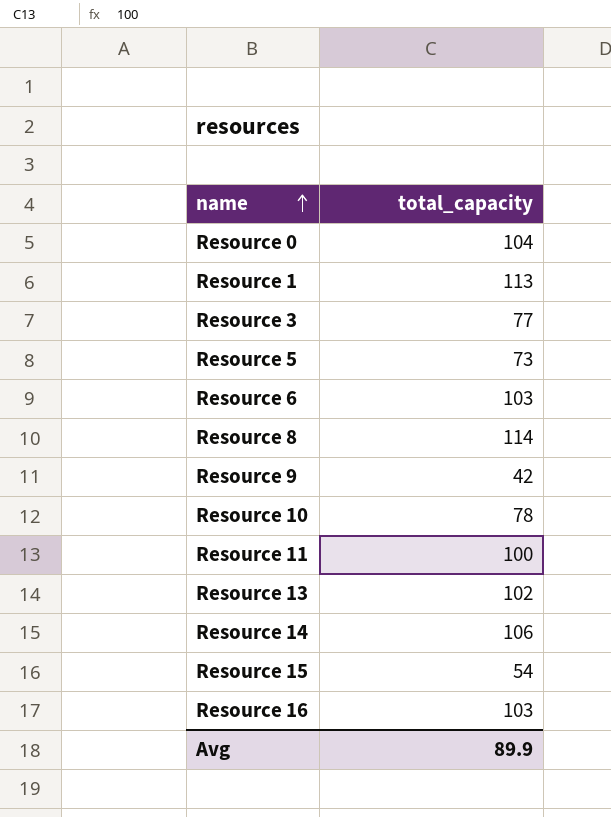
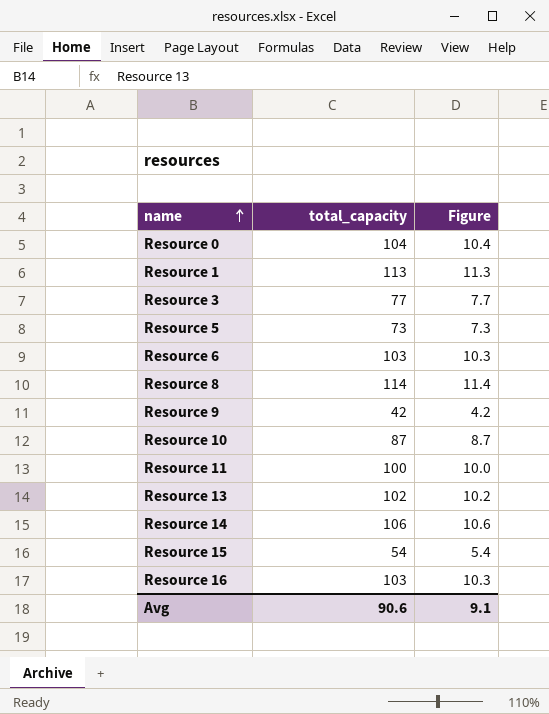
column Figure | formula: none -> [total_capacity] * 0.1
Resource 10 | total_capacity: 78 -> 87
Avg | total_capacity: 89.9 -> 90.6

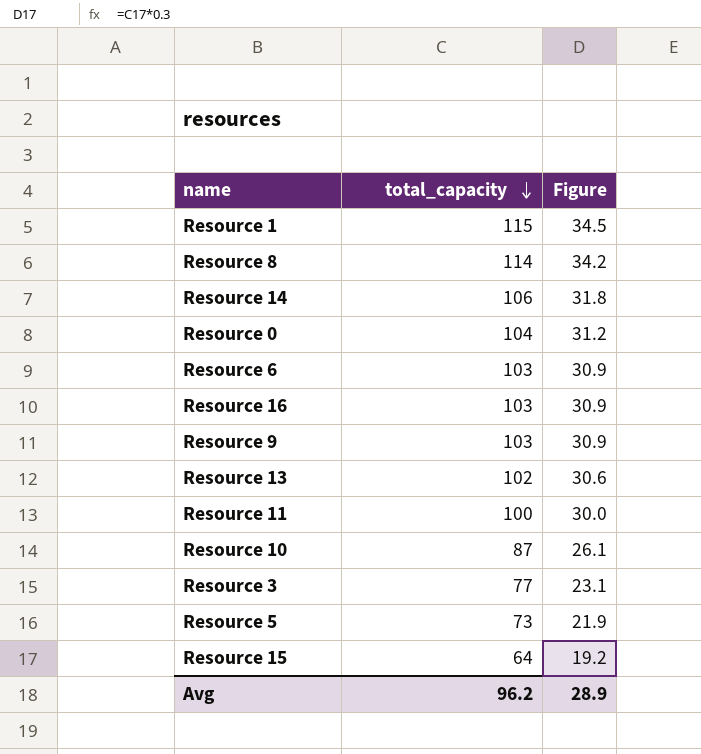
row order: name ascending -> total_capacity descending
column Figure | formula: [total_capacity] * 0.1 -> [total_capacity] * 0.3
Resource 1 | total_capacity: 113 -> 115
Resource 9 | total_capacity: 42 -> 103
Resource 15 | total_capacity: 54 -> 64
Avg | total_capacity: 90.6 -> 96.2
Avg | Figure: 9.1 -> 28.9

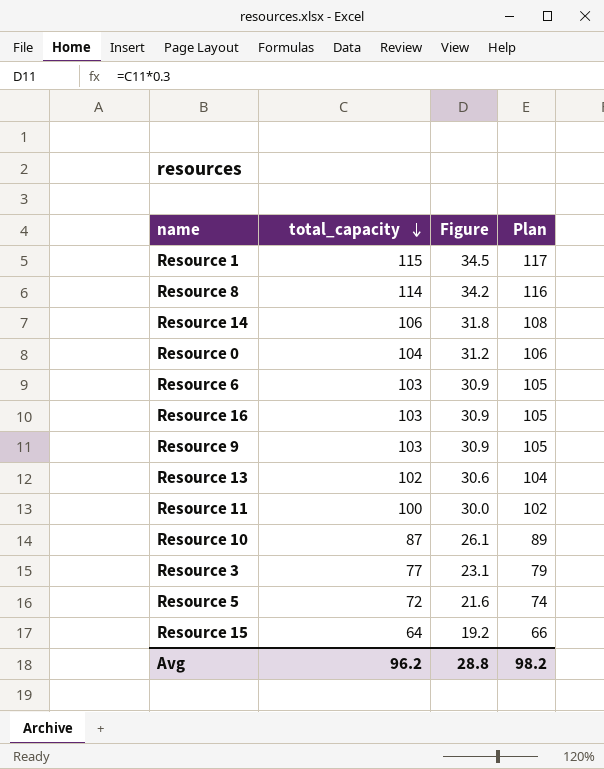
column Plan | formula: none -> [total_capacity] + 2
Resource 5 | total_capacity: 73 -> 72
Resource 5 | Figure: 21.9 -> 21.6
Avg | Figure: 28.9 -> 28.8

